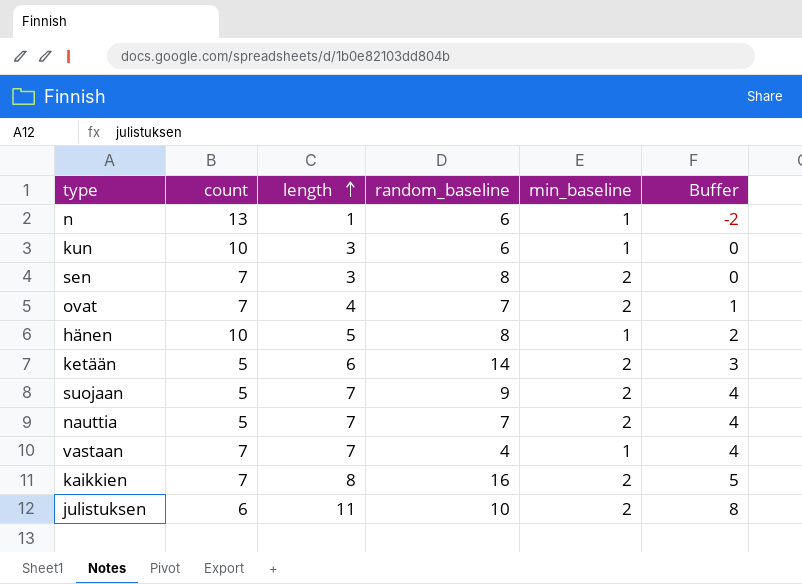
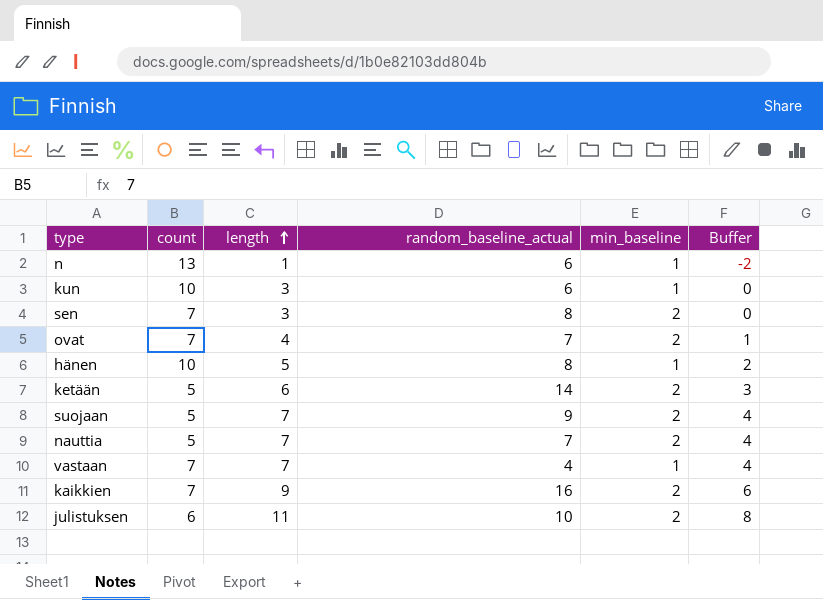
column name: random_baseline -> random_baseline_actual
kaikkien | length: 8 -> 9
kaikkien | Buffer: 5 -> 6

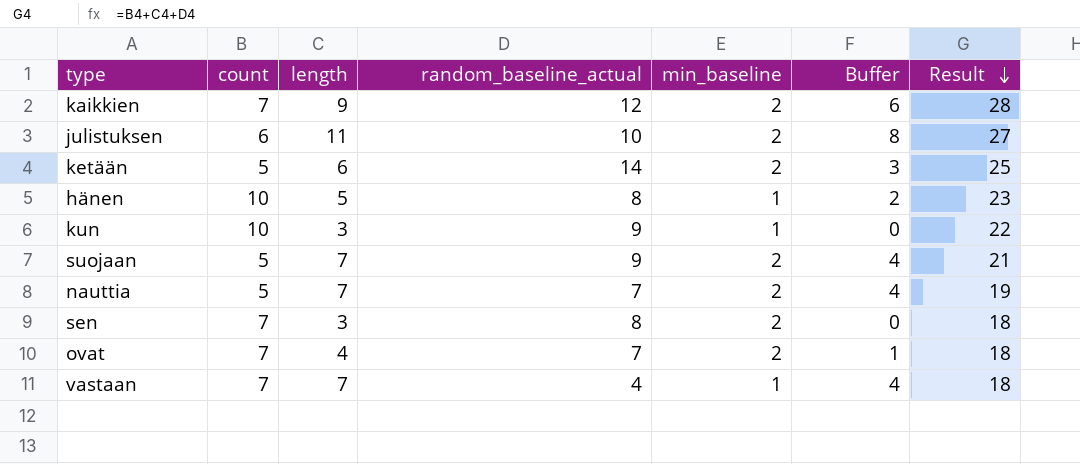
row order: length ascending -> Result descending
column Result | formula: none -> [count] + [length] + [random_baseline_actual]
row n: 13 | 1 | 6 | 1 | -2 -> none
kaikkien | random_baseline_actual: 16 -> 12
kun | random_baseline_actual: 6 -> 9

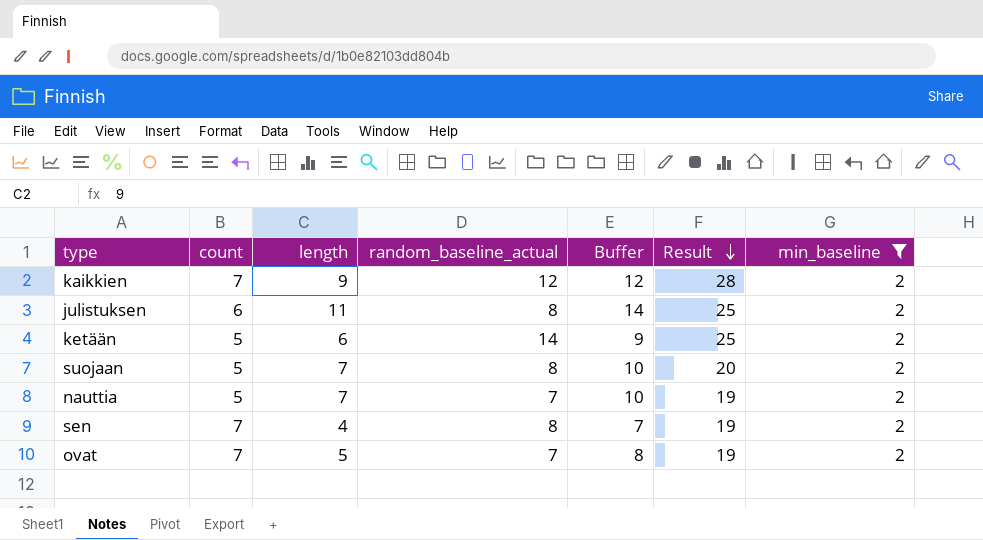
filter: none -> min_baseline = 2
column Buffer | formula: [length] - 3 -> [length] + 3
column min_baseline | position: 5 -> 7
julistuksen | random_baseline_actual: 10 -> 8
julistuksen | Result: 27 -> 25
suojaan | random_baseline_actual: 9 -> 8
suojaan | Result: 21 -> 20
sen | length: 3 -> 4
sen | Result: 18 -> 19
ovat | length: 4 -> 5
ovat | Result: 18 -> 19

